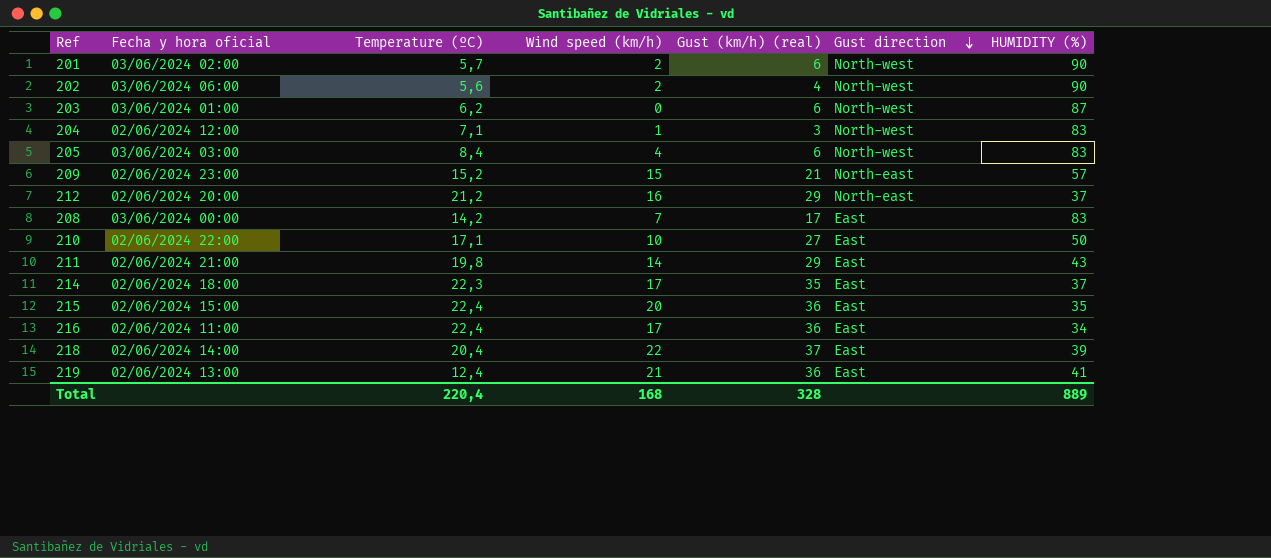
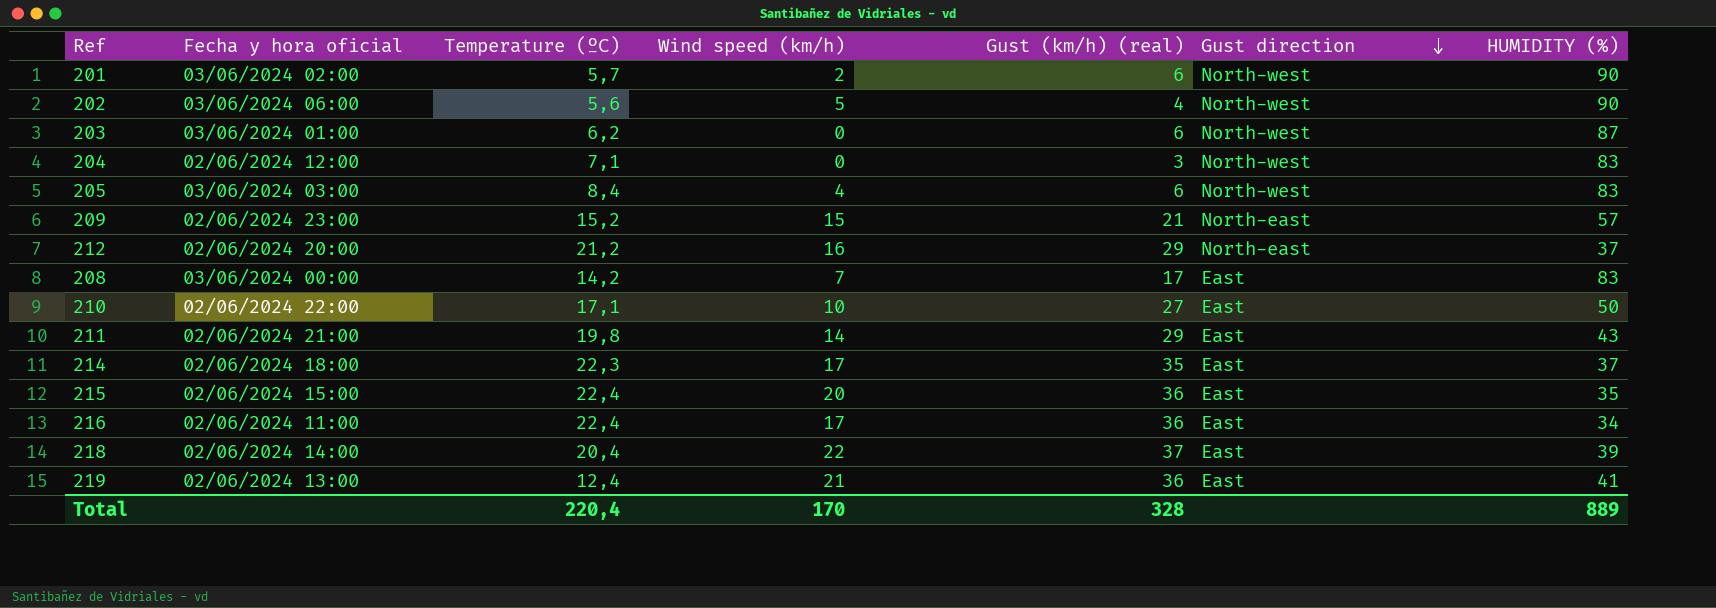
202 | Wind speed (km/h): 2 -> 5
204 | Wind speed (km/h): 1 -> 0
Total | Wind speed (km/h): 168 -> 170

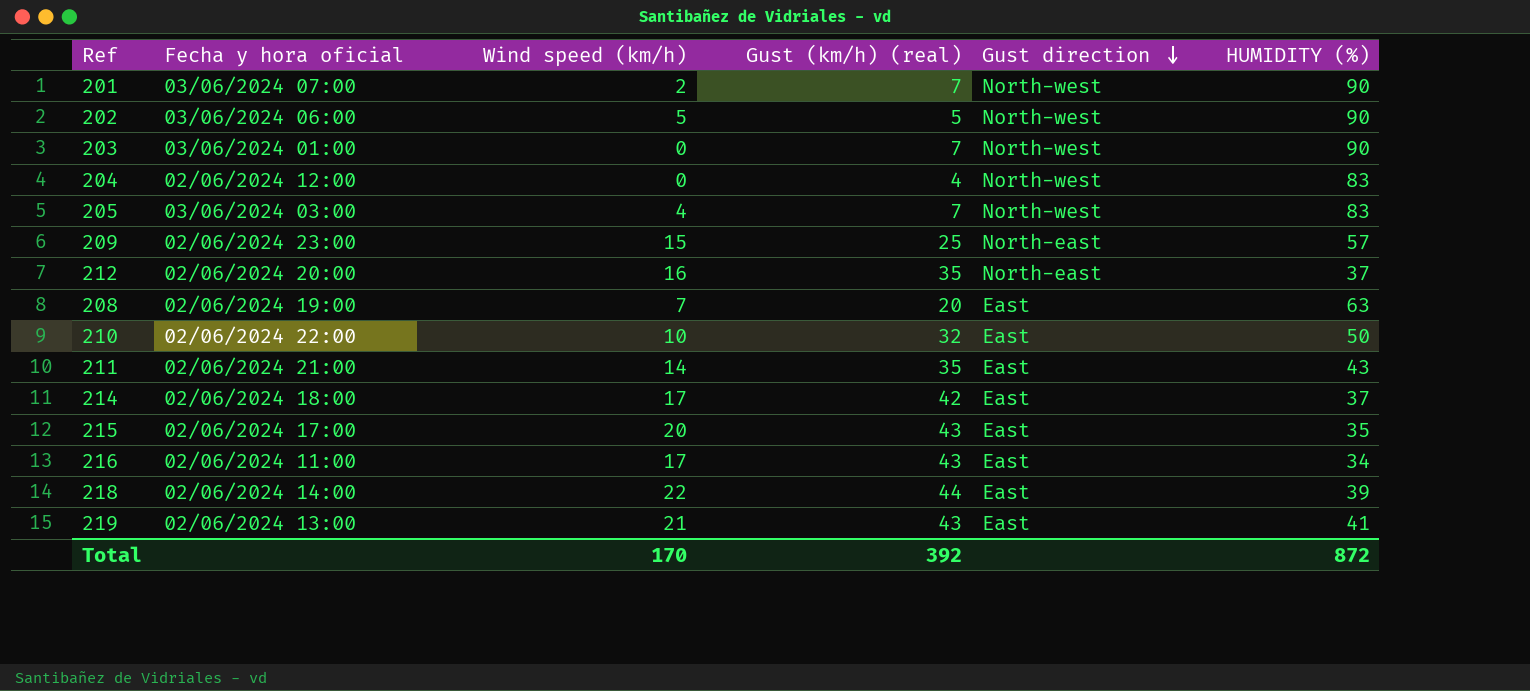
column Temperature (ºC) | position: 3 -> none
201 | Fecha y hora oficial: 03/06/2024 02:00 -> 03/06/2024 07:00
201 | Gust (km/h) (real): 6 -> 7
202 | Gust (km/h) (real): 4 -> 5
203 | Gust (km/h) (real): 6 -> 7
203 | HUMIDITY (%): 87 -> 90
204 | Gust (km/h) (real): 3 -> 4
205 | Gust (km/h) (real): 6 -> 7
209 | Gust (km/h) (real): 21 -> 25
212 | Gust (km/h) (real): 29 -> 35
208 | Fecha y hora oficial: 03/06/2024 00:00 -> 02/06/2024 19:00
208 | Gust (km/h) (real): 17 -> 20
208 | HUMIDITY (%): 83 -> 63
210 | Gust (km/h) (real): 27 -> 32
211 | Gust (km/h) (real): 29 -> 35
214 | Gust (km/h) (real): 35 -> 42
215 | Fecha y hora oficial: 02/06/2024 15:00 -> 02/06/2024 17:00
215 | Gust (km/h) (real): 36 -> 43
216 | Gust (km/h) (real): 36 -> 43
218 | Gust (km/h) (real): 37 -> 44
219 | Gust (km/h) (real): 36 -> 43
Total | Gust (km/h) (real): 328 -> 392
Total | HUMIDITY (%): 889 -> 872

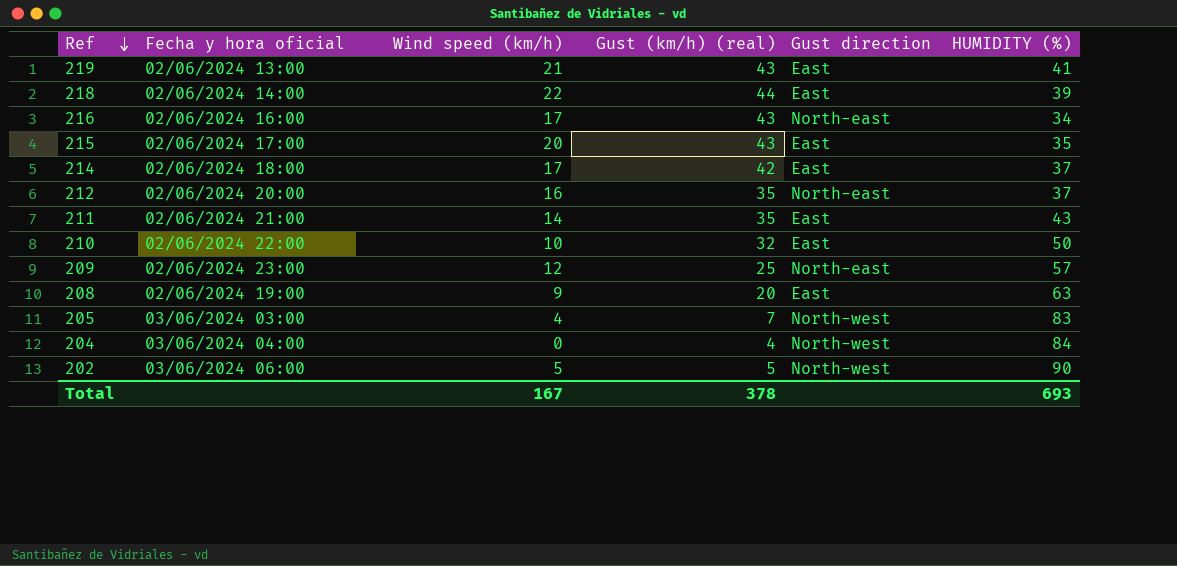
row order: Gust direction descending -> Ref descending
row 201: 03/06/2024 07:00 | 2 | 7 | North-west | 90 -> none
row 203: 03/06/2024 01:00 | 0 | 7 | North-west | 90 -> none
216 | Fecha y hora oficial: 02/06/2024 11:00 -> 02/06/2024 16:00
216 | Gust direction: East -> North-east
209 | Wind speed (km/h): 15 -> 12
208 | Wind speed (km/h): 7 -> 9
204 | Fecha y hora oficial: 02/06/2024 12:00 -> 03/06/2024 04:00
204 | HUMIDITY (%): 83 -> 84
Total | Wind speed (km/h): 170 -> 167
Total | Gust (km/h) (real): 392 -> 378
Total | HUMIDITY (%): 872 -> 693

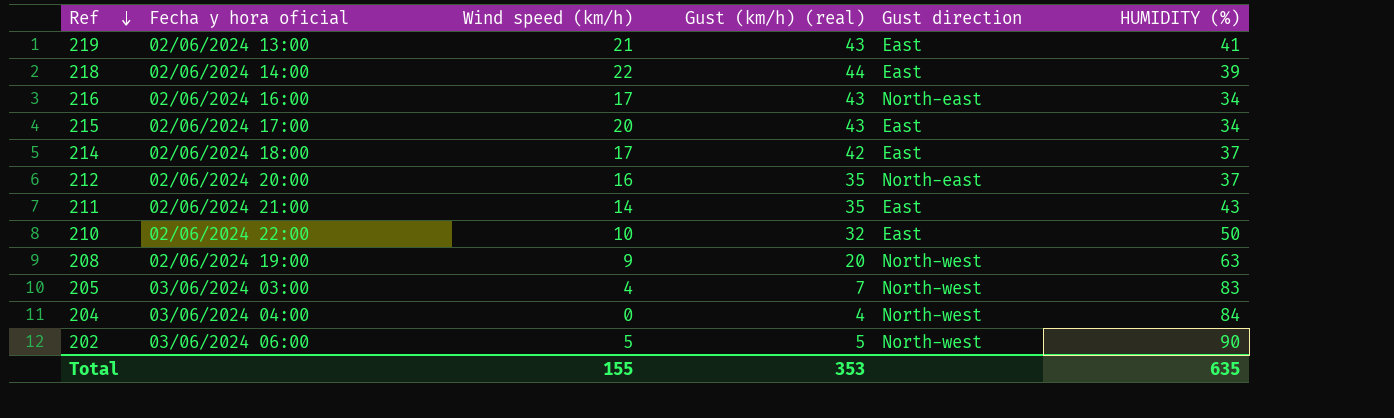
row 209: 02/06/2024 23:00 | 12 | 25 | North-east | 57 -> none
215 | HUMIDITY (%): 35 -> 34
208 | Gust direction: East -> North-west
Total | Wind speed (km/h): 167 -> 155
Total | Gust (km/h) (real): 378 -> 353
Total | HUMIDITY (%): 693 -> 635

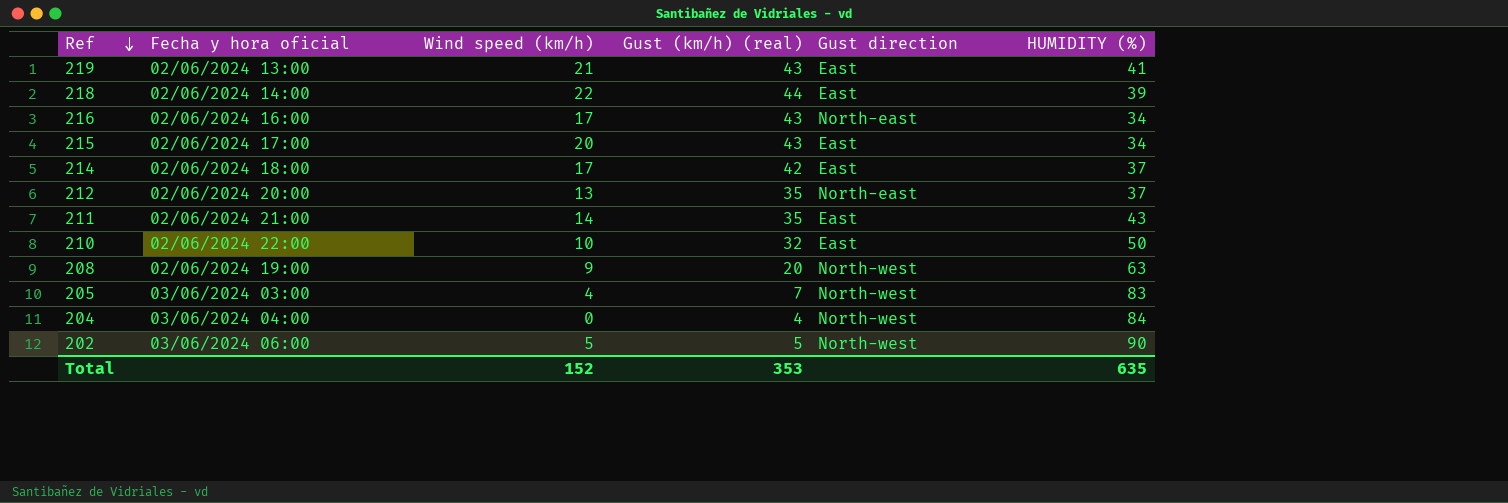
212 | Wind speed (km/h): 16 -> 13
Total | Wind speed (km/h): 155 -> 152

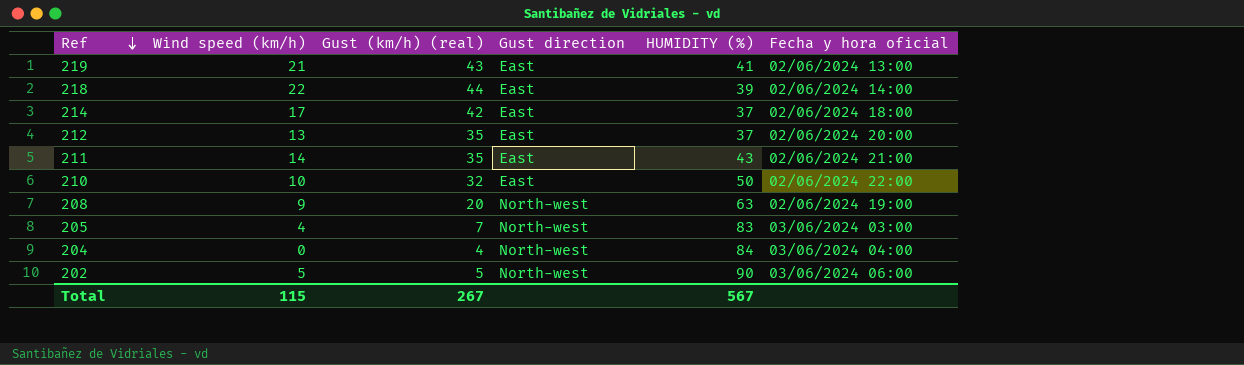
column Fecha y hora oficial | position: 2 -> 6
row 216: 02/06/2024 16:00 | 17 | 43 | North-east | 34 -> none
row 215: 02/06/2024 17:00 | 20 | 43 | East | 34 -> none
212 | Gust direction: North-east -> East
Total | Wind speed (km/h): 152 -> 115
Total | Gust (km/h) (real): 353 -> 267
Total | HUMIDITY (%): 635 -> 567

